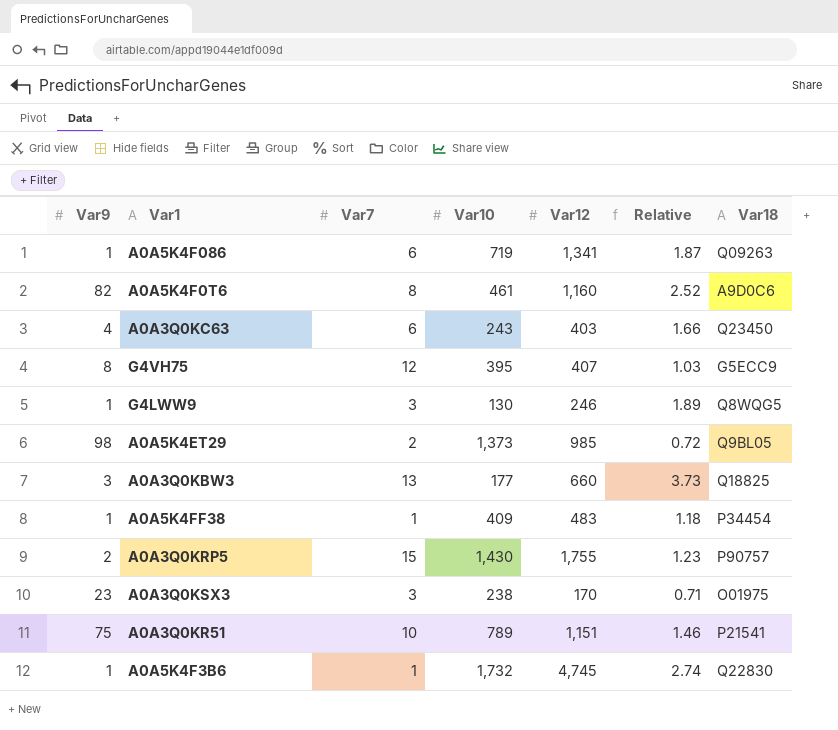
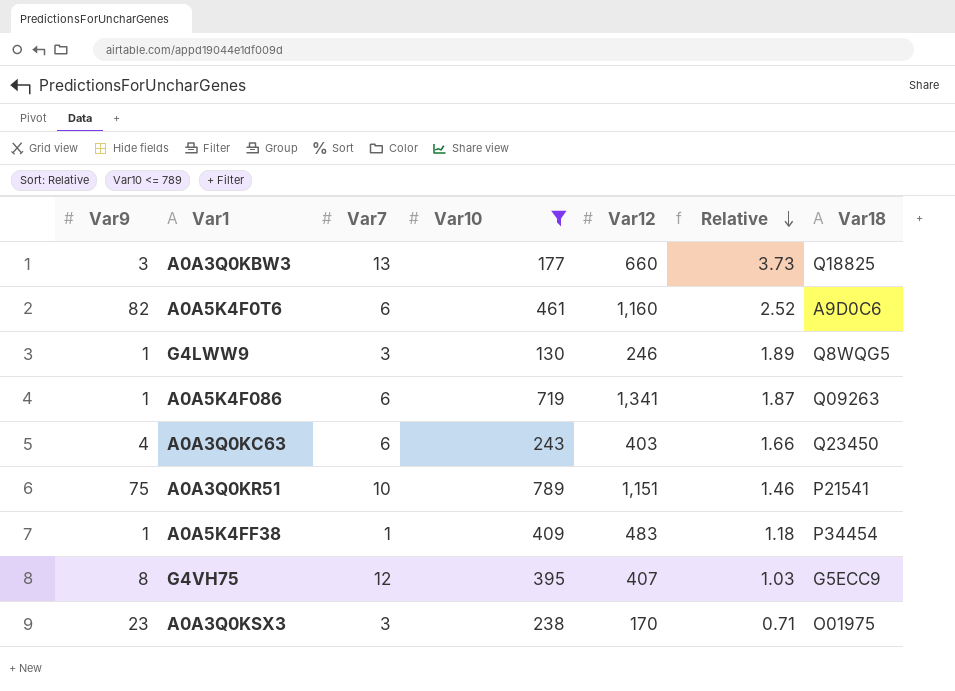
filter: none -> Var10 <= 789
row order: none -> Relative descending
A0A5K4F0T6 | Var7: 8 -> 6

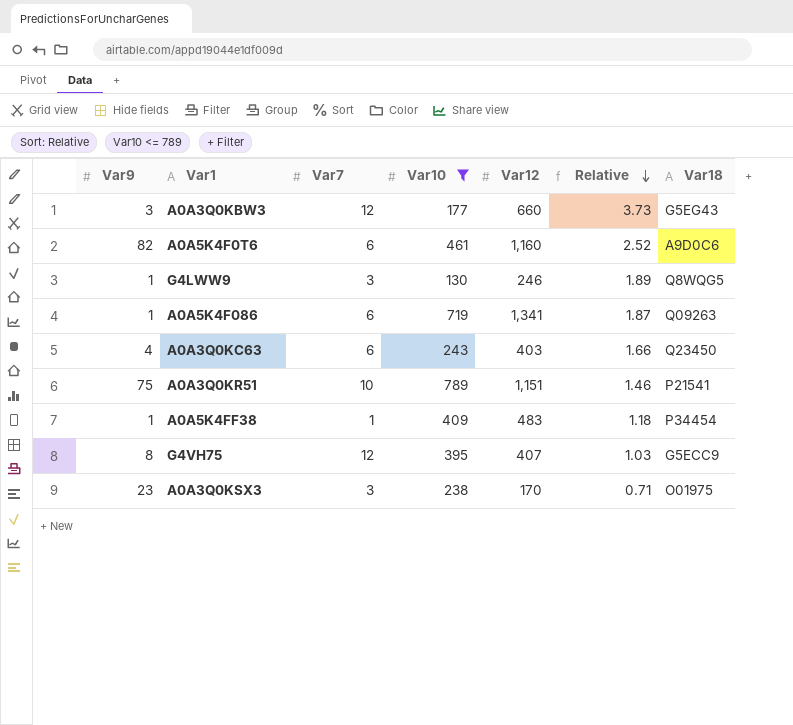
A0A3Q0KBW3 | Var7: 13 -> 12
A0A3Q0KBW3 | Var18: Q18825 -> G5EG43

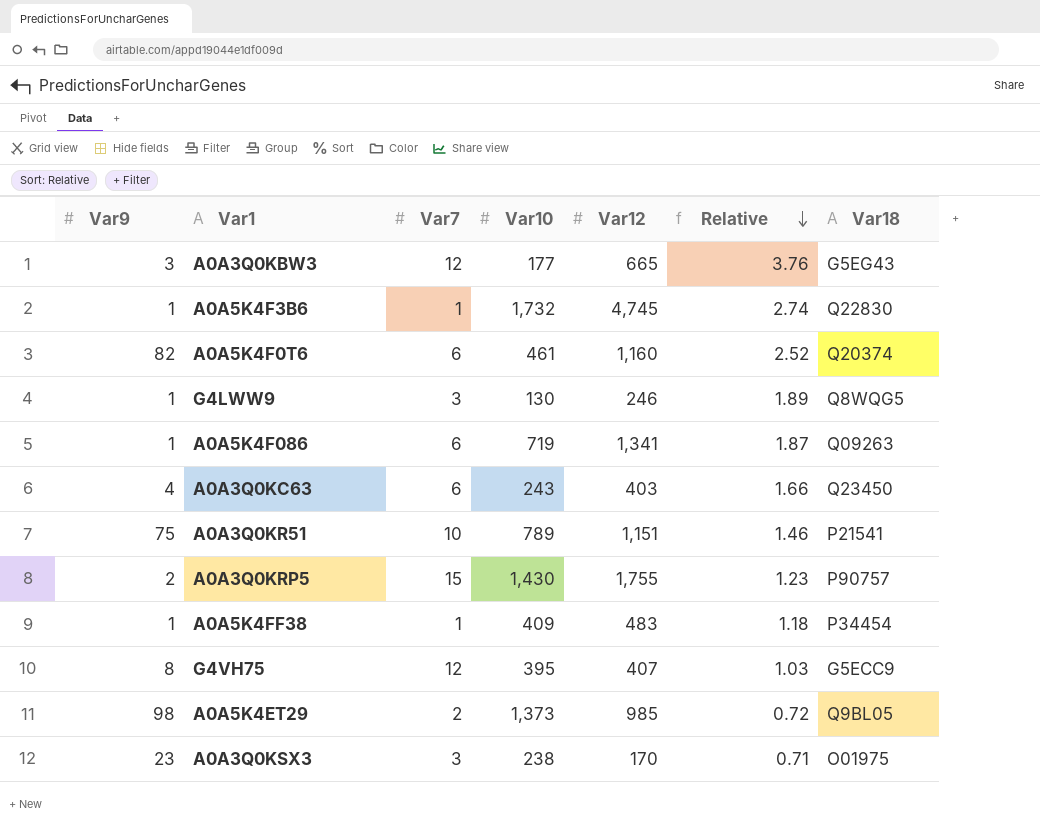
filter: Var10 <= 789 -> none
A0A3Q0KBW3 | Var12: 660 -> 665
A0A3Q0KBW3 | Relative: 3.73 -> 3.76
A0A5K4F0T6 | Var18: A9D0C6 -> Q20374

